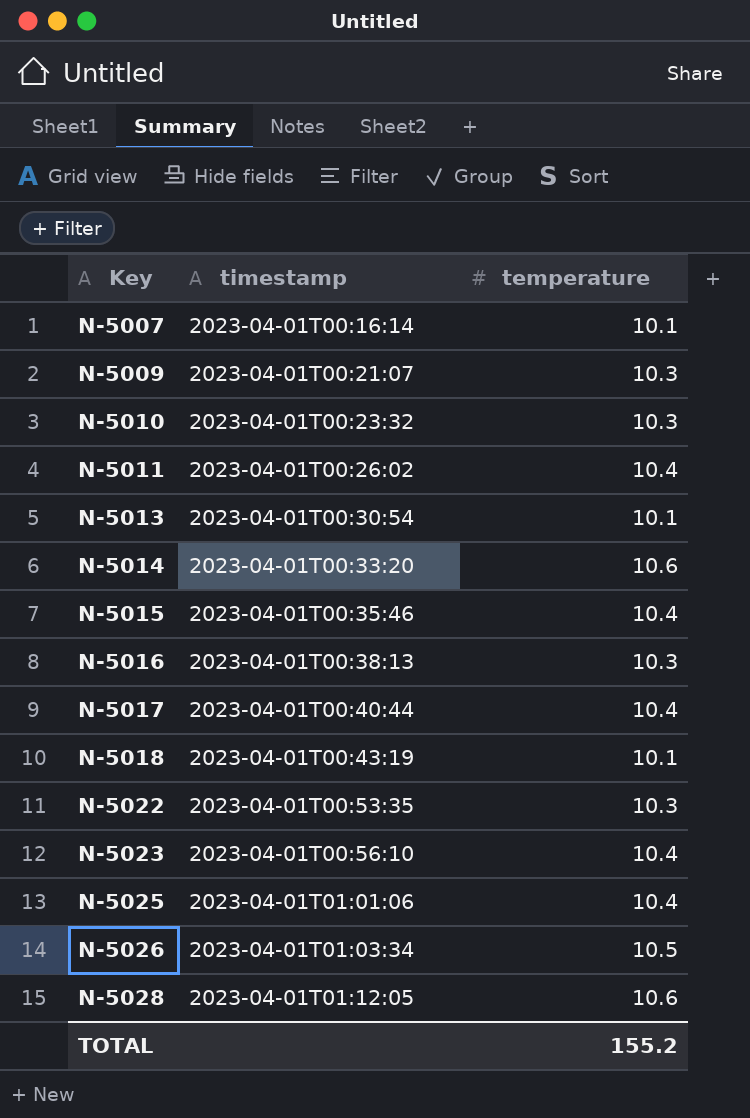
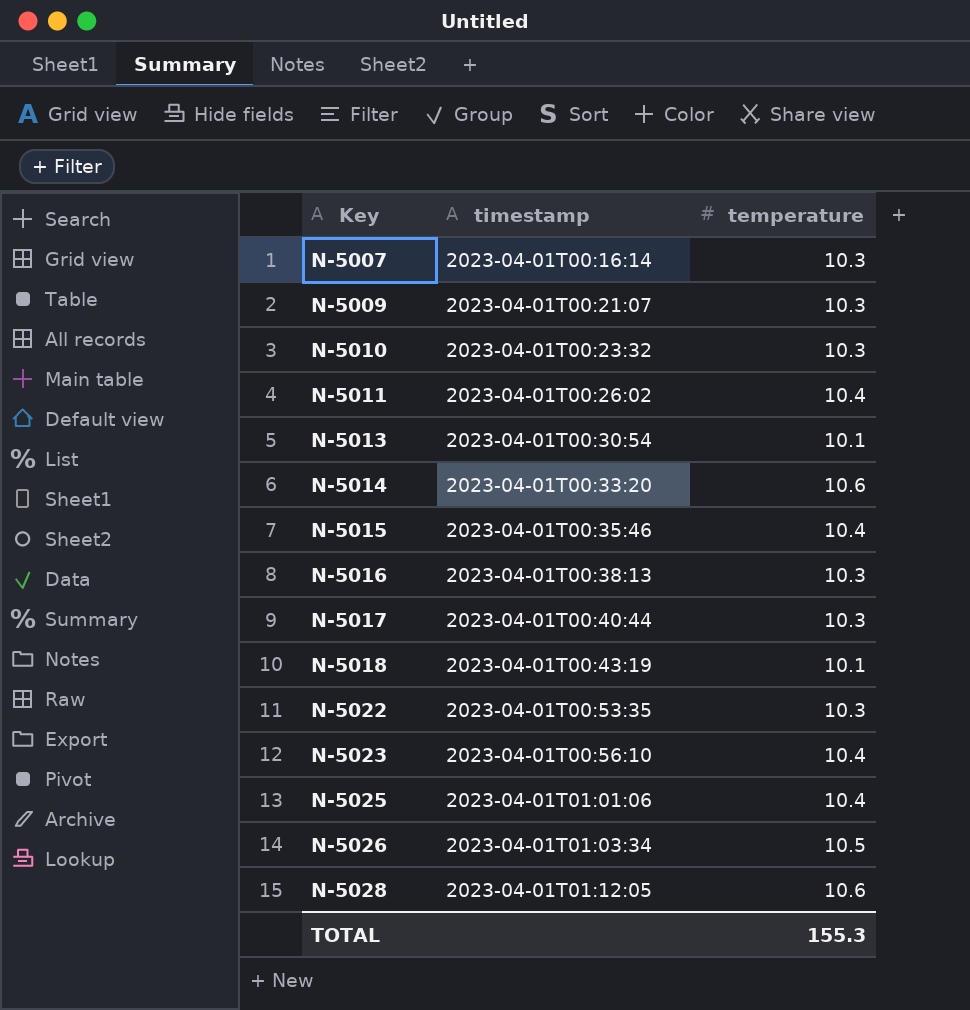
N-5007 | temperature: 10.1 -> 10.3
N-5017 | temperature: 10.4 -> 10.3
TOTAL | temperature: 155.2 -> 155.3

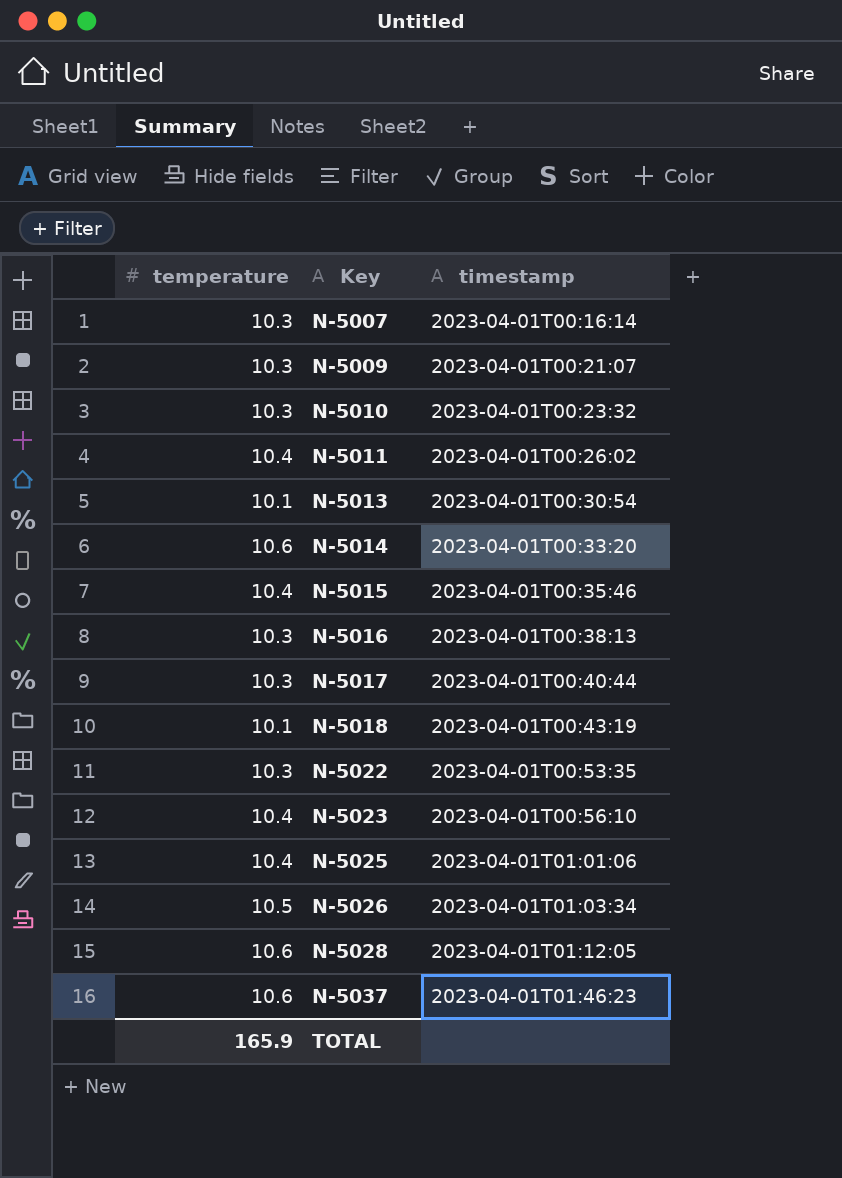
column temperature | position: 3 -> 1
row N-5037: none -> 10.6 | 2023-04-01T01:46:23
TOTAL | temperature: 155.3 -> 165.9

